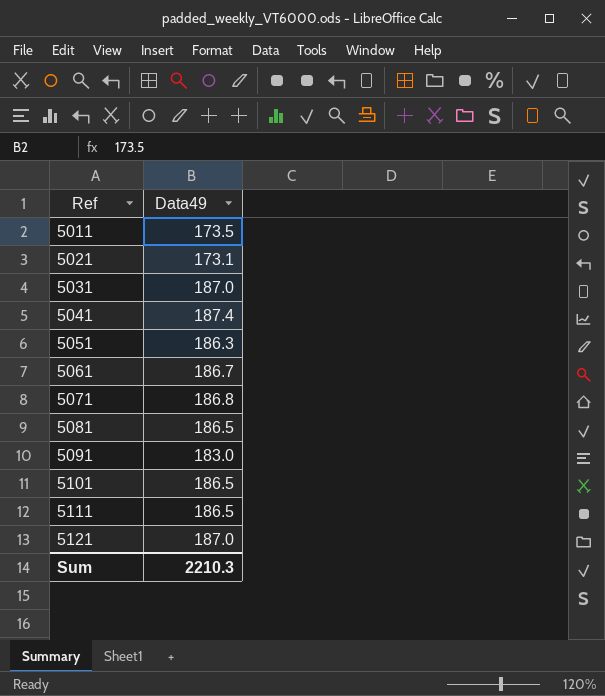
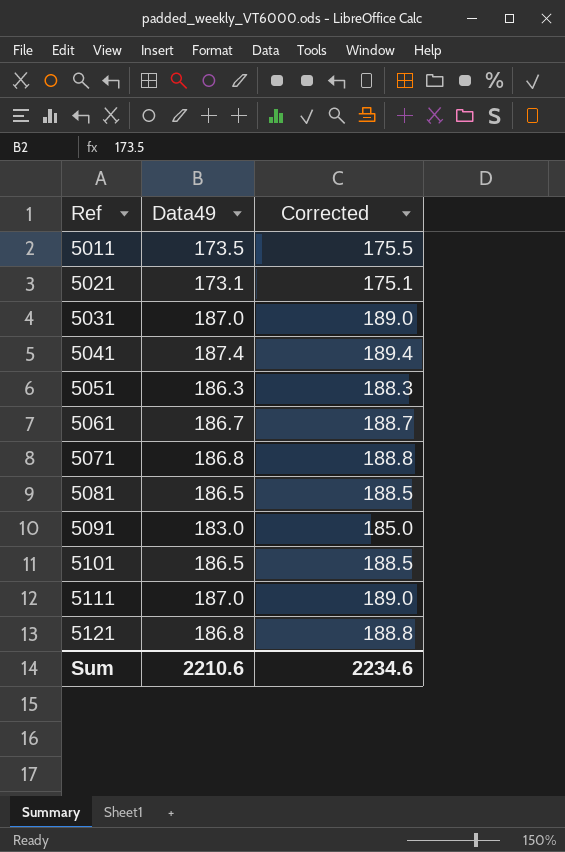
column Corrected | formula: none -> [Data49] + 2
5111 | Data49: 186.5 -> 187.0
5121 | Data49: 187.0 -> 186.8
Sum | Data49: 2210.3 -> 2210.6

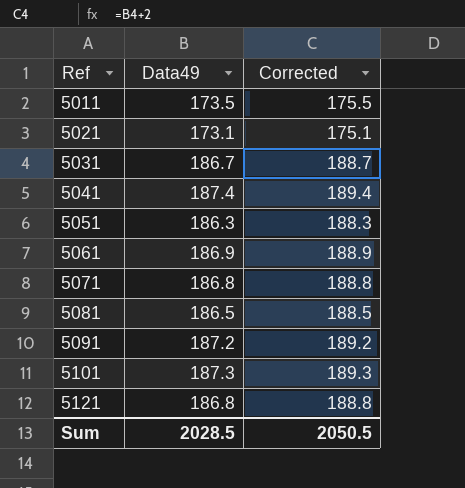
row 5111: 187.0 | 189.0 -> none
5031 | Data49: 187.0 -> 186.7
5031 | Corrected: 189.0 -> 188.7
5061 | Data49: 186.7 -> 186.9
5061 | Corrected: 188.7 -> 188.9
5091 | Data49: 183.0 -> 187.2
5091 | Corrected: 185.0 -> 189.2
5101 | Data49: 186.5 -> 187.3
5101 | Corrected: 188.5 -> 189.3
Sum | Data49: 2210.6 -> 2028.5
Sum | Corrected: 2234.6 -> 2050.5

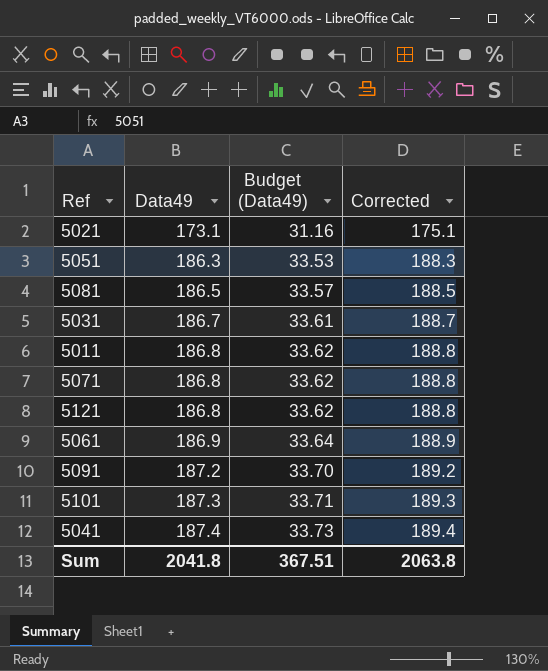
row order: Ref ascending -> Data49 ascending
column Budget (Data49) | formula: none -> [Data49] * 0.18
5011 | Data49: 173.5 -> 186.8
5011 | Corrected: 175.5 -> 188.8
Sum | Data49: 2028.5 -> 2041.8
Sum | Corrected: 2050.5 -> 2063.8

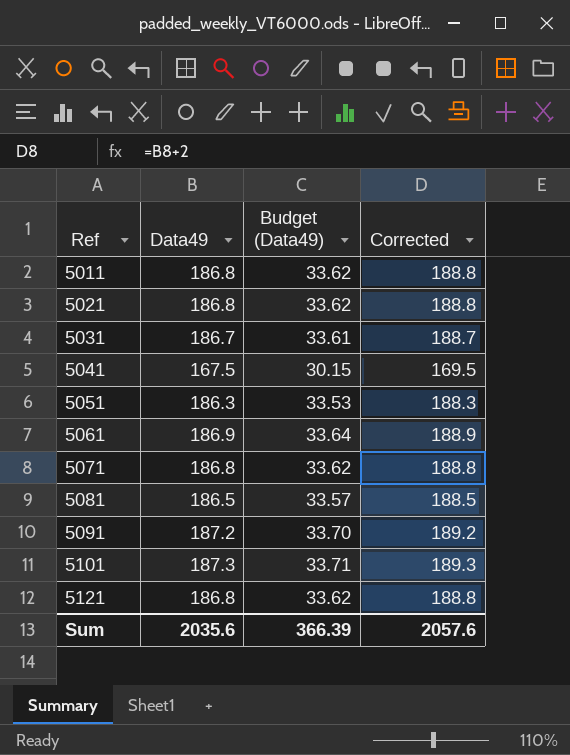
row order: Data49 ascending -> Ref ascending
5021 | Data49: 173.1 -> 186.8
5021 | Budget (Data49): 31.16 -> 33.62
5021 | Corrected: 175.1 -> 188.8
5041 | Data49: 187.4 -> 167.5
5041 | Budget (Data49): 33.73 -> 30.15
5041 | Corrected: 189.4 -> 169.5
Sum | Data49: 2041.8 -> 2035.6
Sum | Budget (Data49): 367.51 -> 366.39
Sum | Corrected: 2063.8 -> 2057.6

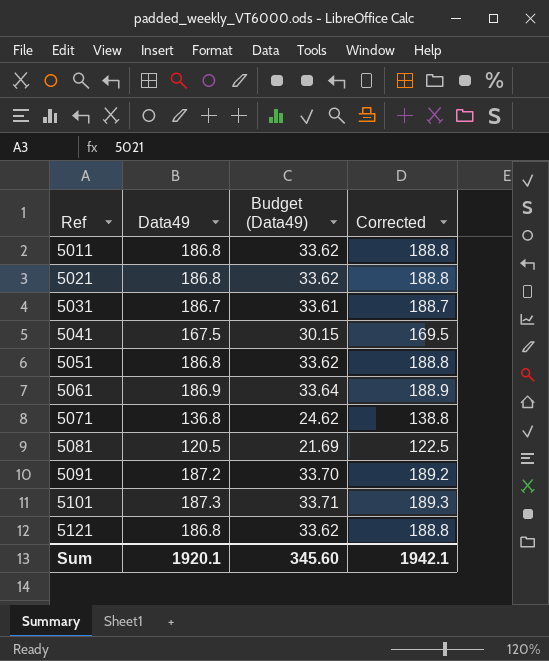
5051 | Data49: 186.3 -> 186.8
5051 | Budget (Data49): 33.53 -> 33.62
5051 | Corrected: 188.3 -> 188.8
5071 | Data49: 186.8 -> 136.8
5071 | Budget (Data49): 33.62 -> 24.62
5071 | Corrected: 188.8 -> 138.8
5081 | Data49: 186.5 -> 120.5
5081 | Budget (Data49): 33.57 -> 21.69
5081 | Corrected: 188.5 -> 122.5
Sum | Data49: 2035.6 -> 1920.1
Sum | Budget (Data49): 366.39 -> 345.60
Sum | Corrected: 2057.6 -> 1942.1

